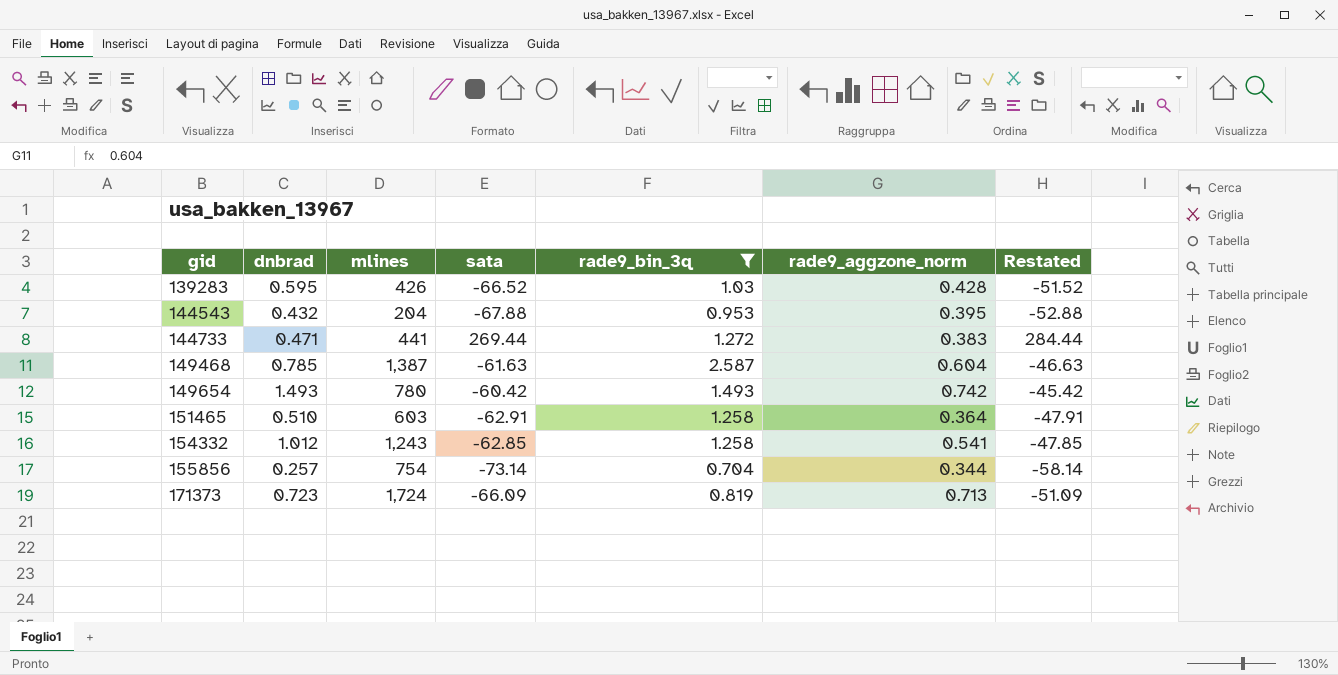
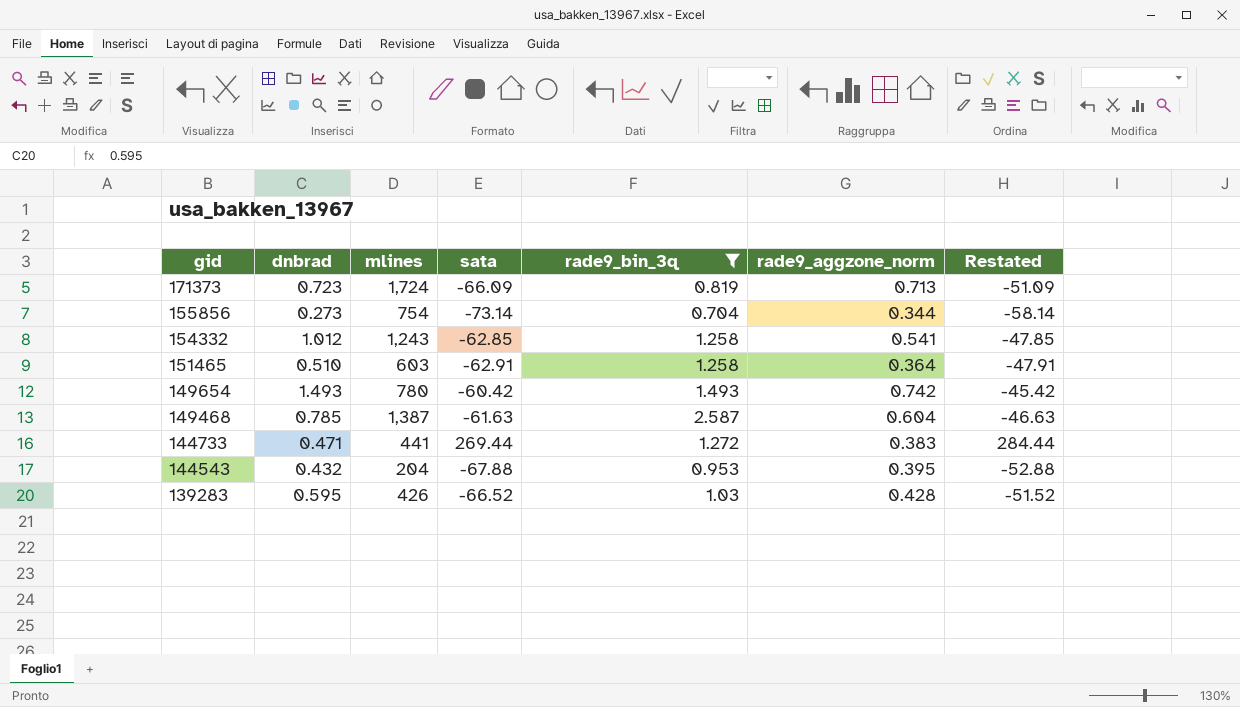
row order: gid ascending -> gid descending
155856 | dnbrad: 0.257 -> 0.273

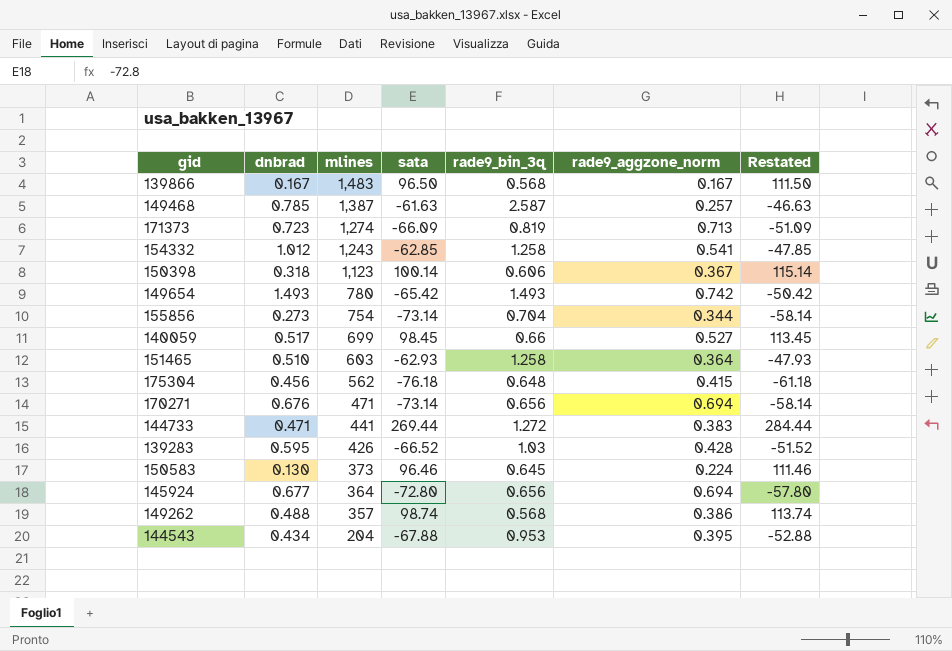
filter: rade9_bin_3q >= 0.704 -> none
row order: gid descending -> mlines descending
149468 | rade9_aggzone_norm: 0.604 -> 0.257
171373 | mlines: 1,724 -> 1,274
149654 | sata: -60.42 -> -65.42
149654 | Restated: -45.42 -> -50.42
151465 | sata: -62.91 -> -62.93
151465 | Restated: -47.91 -> -47.93
144543 | dnbrad: 0.432 -> 0.434

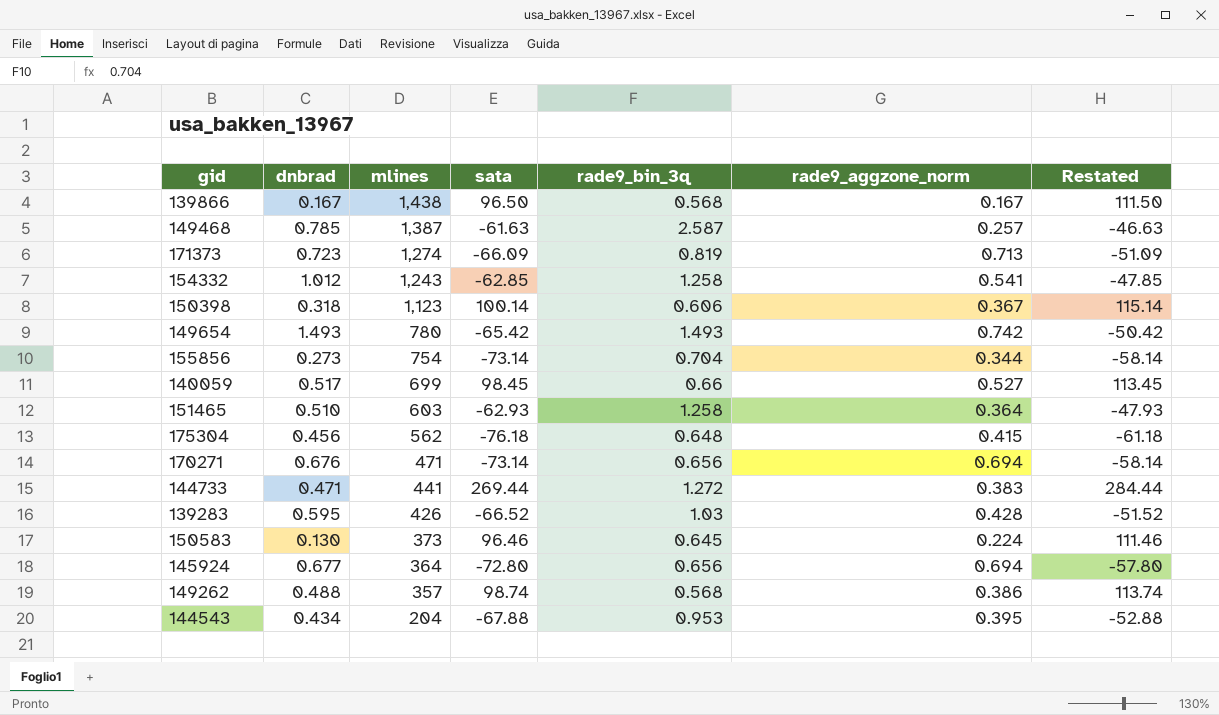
139866 | mlines: 1,483 -> 1,438

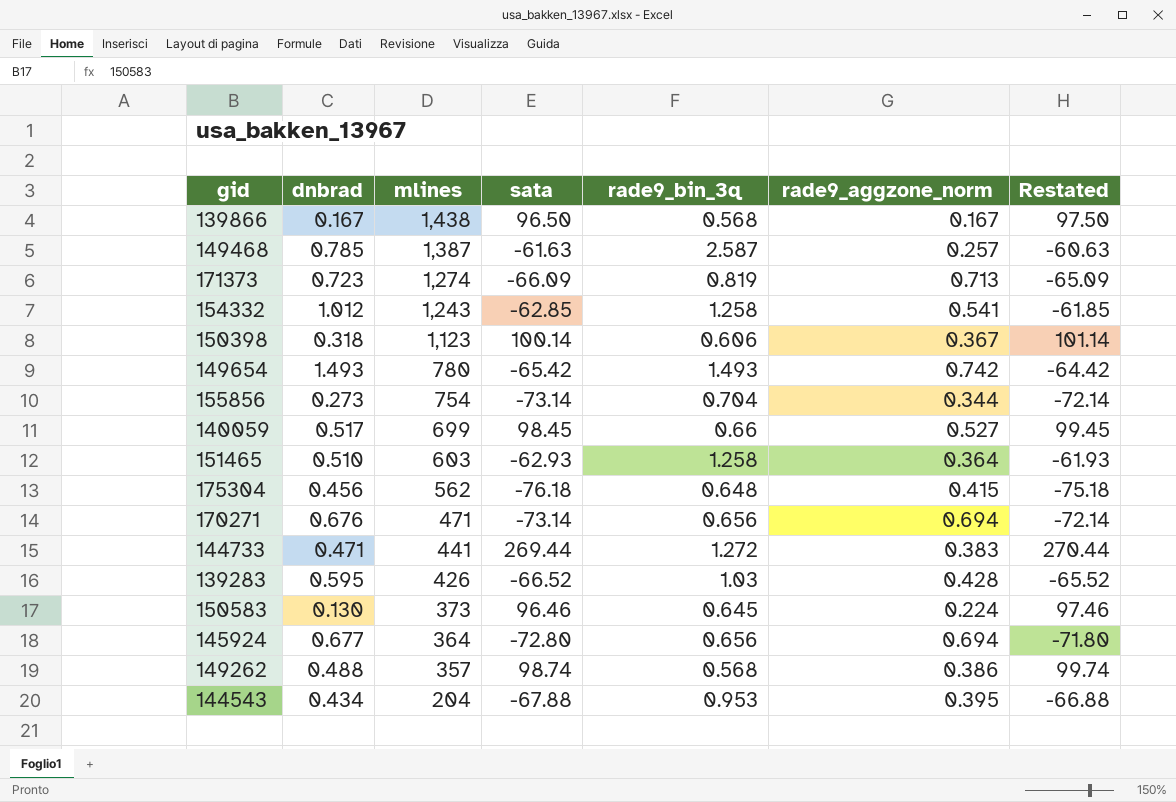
column Restated | formula: [sata] + 15 -> [sata] + 1

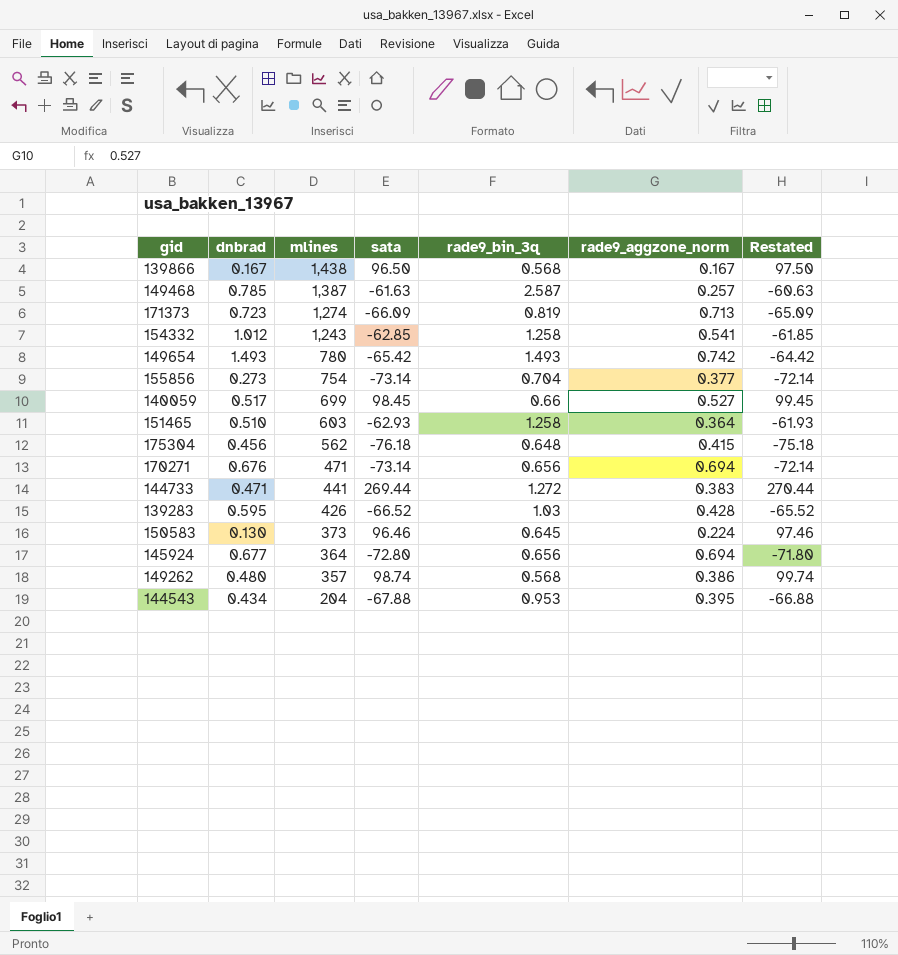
row 150398: 0.318 | 1,123 | 100.14 | 0.606 | 0.367 | 101.14 -> none
155856 | rade9_aggzone_norm: 0.344 -> 0.377
149262 | dnbrad: 0.488 -> 0.480

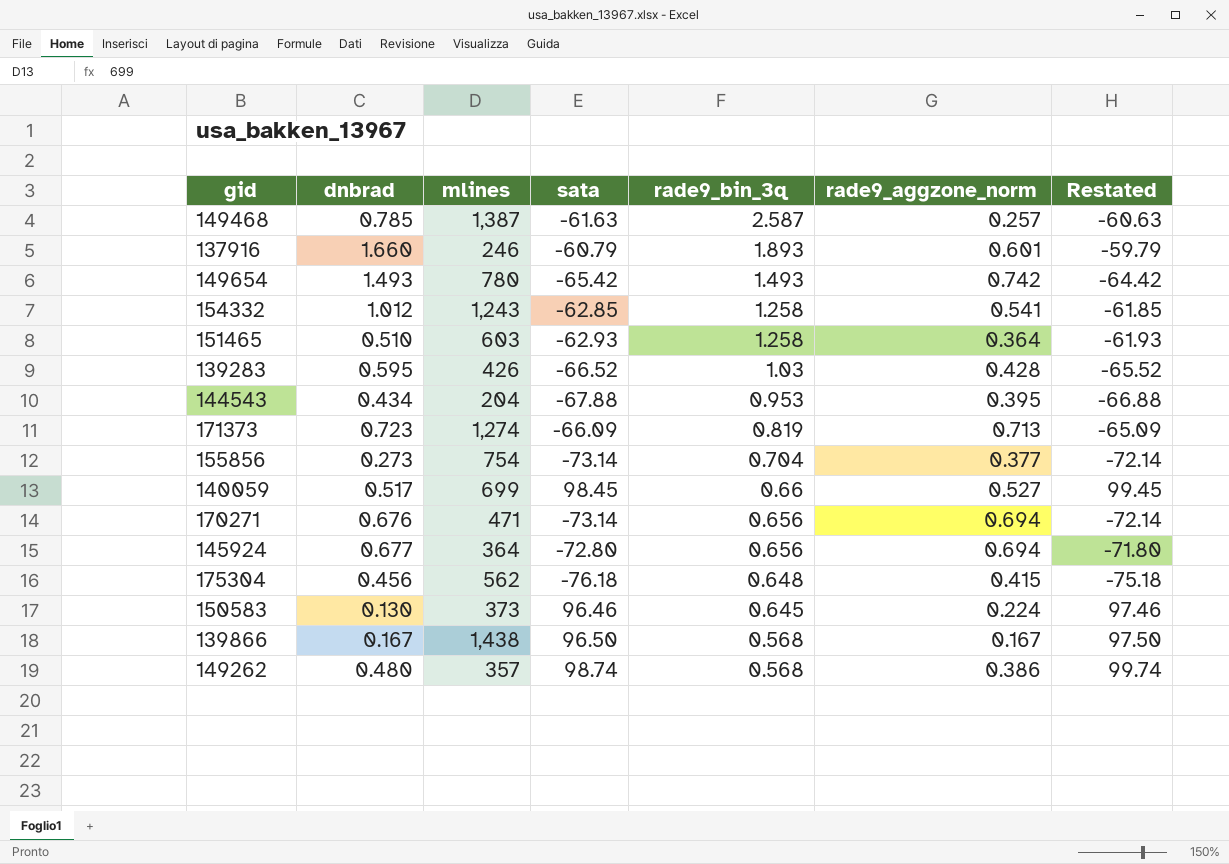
row order: mlines descending -> rade9_bin_3q descending
row 144733: 0.471 | 441 | 269.44 | 1.272 | 0.383 | 270.44 -> none
row 137916: none -> 1.660 | 246 | -60.79 | 1.893 | 0.601 | -59.79

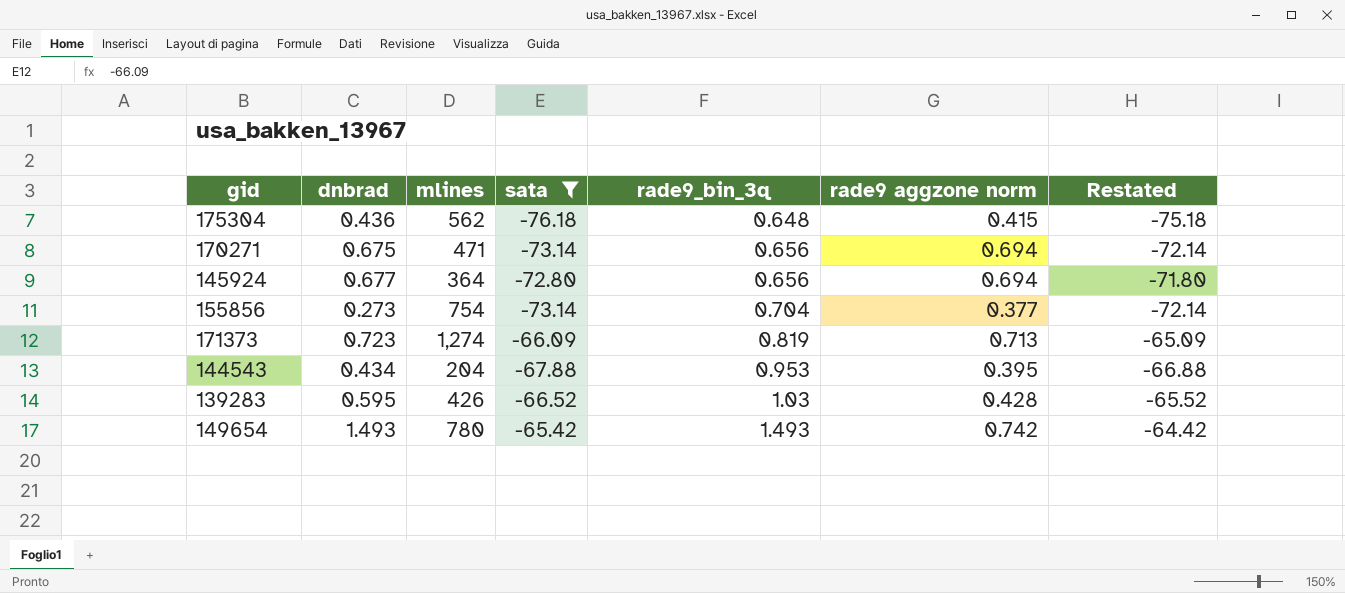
filter: none -> sata <= -65.42
row order: rade9_bin_3q descending -> rade9_bin_3q ascending
column name: rade9_aggzone_norm -> rade9 aggzone norm
175304 | dnbrad: 0.456 -> 0.436
170271 | dnbrad: 0.676 -> 0.675

